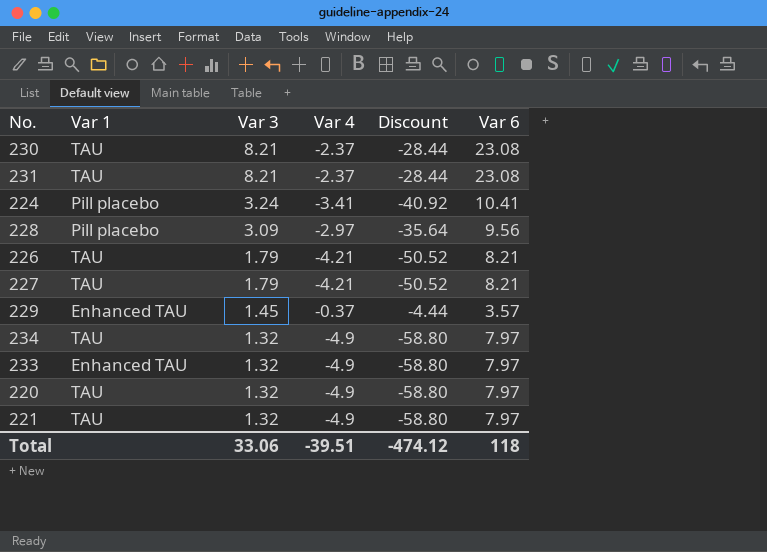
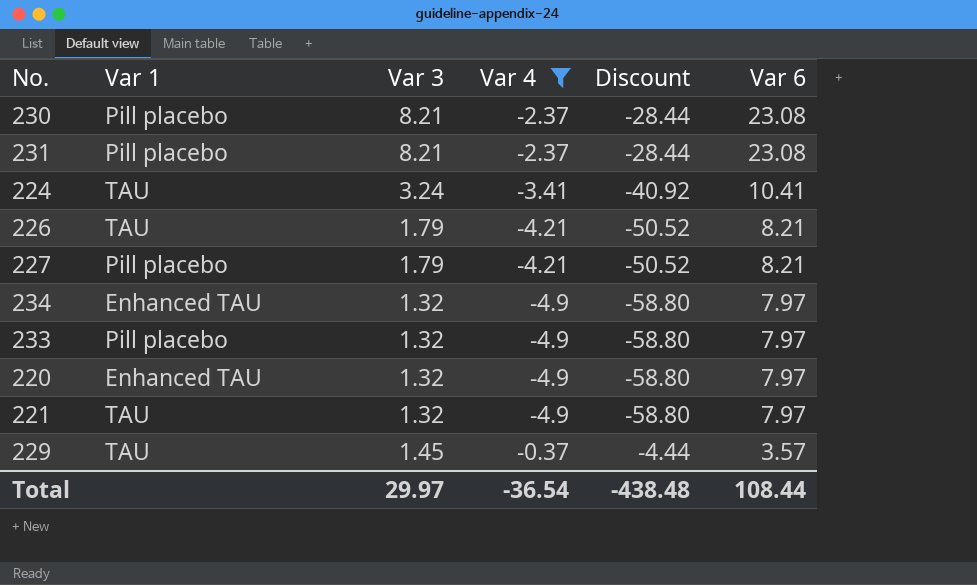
filter: none -> Var 4 != -2.97
row order: Var 3 descending -> Var 6 descending
230 | Var 1: TAU -> Pill placebo
231 | Var 1: TAU -> Pill placebo
224 | Var 1: Pill placebo -> TAU
227 | Var 1: TAU -> Pill placebo
234 | Var 1: TAU -> Enhanced TAU
233 | Var 1: Enhanced TAU -> Pill placebo
220 | Var 1: TAU -> Enhanced TAU
229 | Var 1: Enhanced TAU -> TAU
Total | Var 3: 33.06 -> 29.97
Total | Var 4: -39.51 -> -36.54
Total | Discount: -474.12 -> -438.48
Total | Var 6: 118 -> 108.44

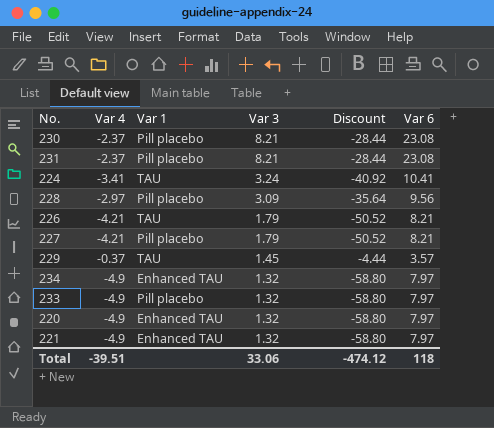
filter: Var 4 != -2.97 -> none
row order: Var 6 descending -> Var 3 descending
column Var 4 | position: 4 -> 2
221 | Var 1: TAU -> Enhanced TAU
Total | Var 4: -36.54 -> -39.51
Total | Var 3: 29.97 -> 33.06
Total | Discount: -438.48 -> -474.12
Total | Var 6: 108.44 -> 118

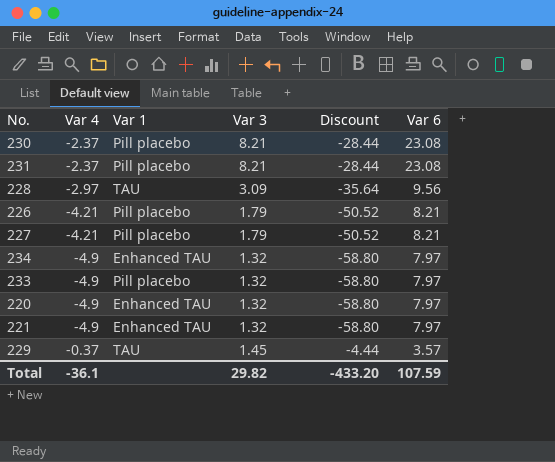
row order: Var 3 descending -> Var 6 descending
row 224: -3.41 | TAU | 3.24 | -40.92 | 10.41 -> none
228 | Var 1: Pill placebo -> TAU
226 | Var 1: TAU -> Pill placebo
Total | Var 4: -39.51 -> -36.1
Total | Var 3: 33.06 -> 29.82
Total | Discount: -474.12 -> -433.20
Total | Var 6: 118 -> 107.59

